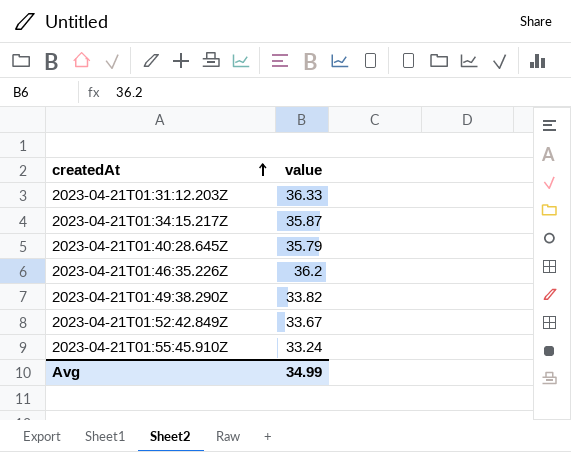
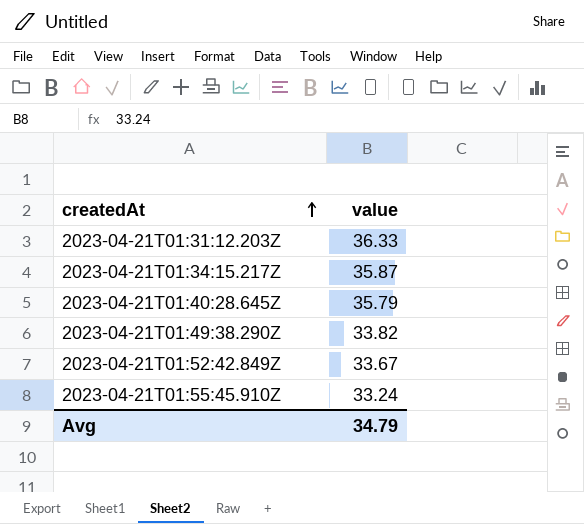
row 2023-04-21T01:46:35.226Z: 36.2 -> none
Avg | value: 34.99 -> 34.79

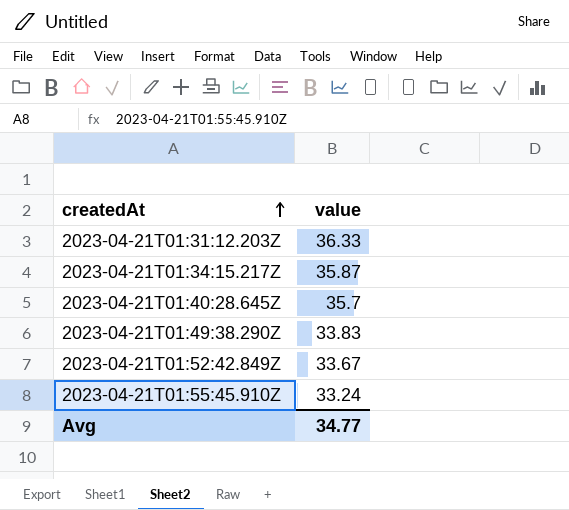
2023-04-21T01:40:28.645Z | value: 35.79 -> 35.7
2023-04-21T01:49:38.290Z | value: 33.82 -> 33.83
Avg | value: 34.79 -> 34.77

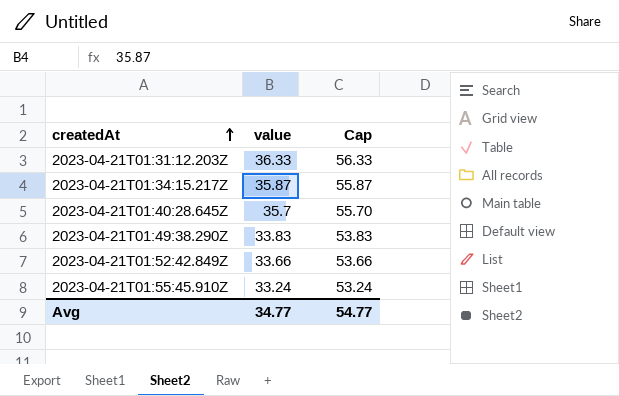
column Cap | formula: none -> [value] + 20
2023-04-21T01:52:42.849Z | value: 33.67 -> 33.66

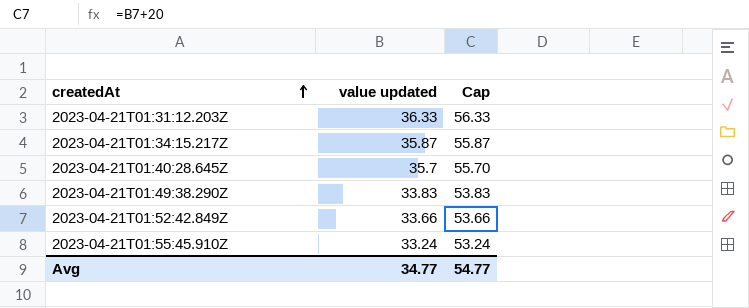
column name: value -> value updated

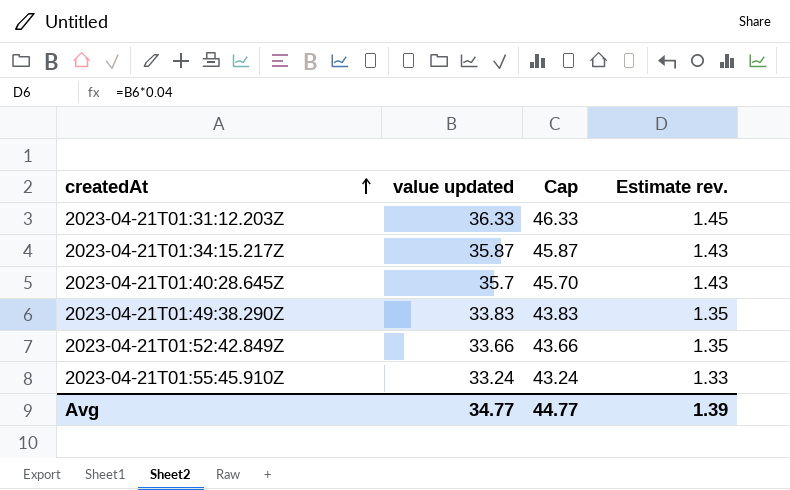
column Cap | formula: [value updated] + 20 -> [value updated] + 10
column Estimate rev. | formula: none -> [value updated] * 0.04
Avg | Cap: 54.77 -> 44.77

